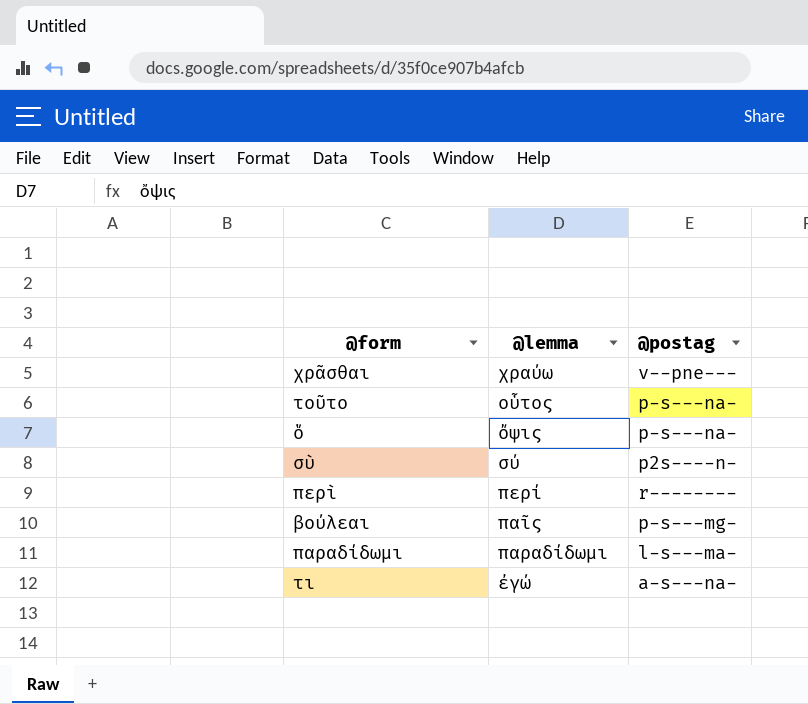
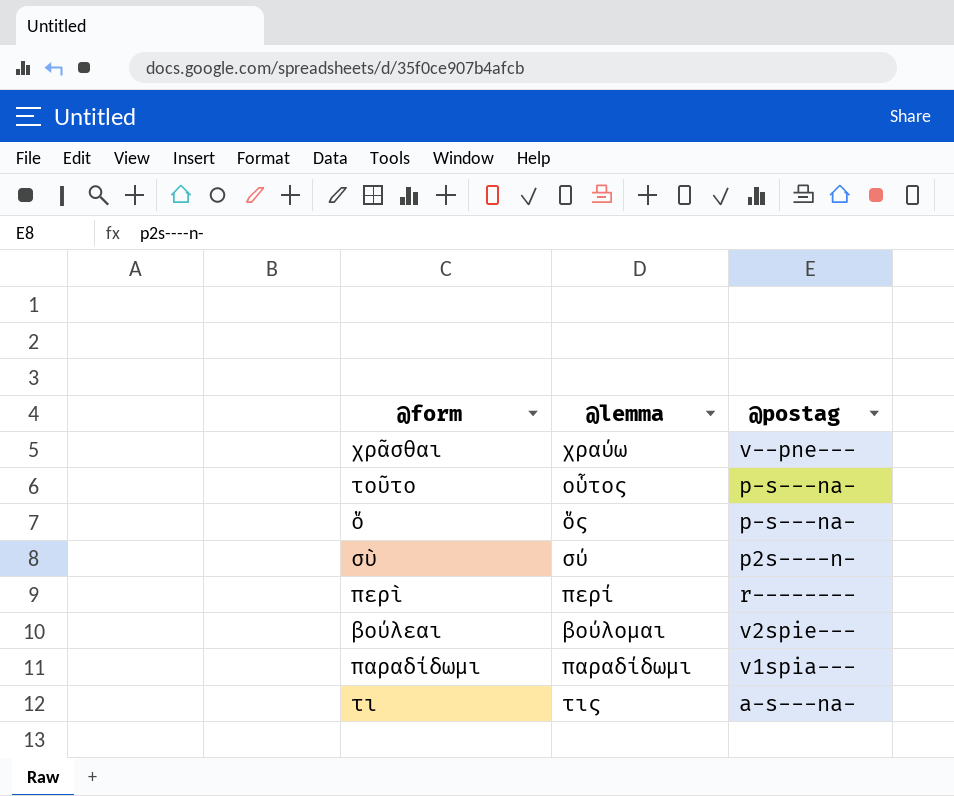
ὅ | @lemma: ὄψις -> ὅς
βούλεαι | @lemma: παῖς -> βούλομαι
βούλεαι | @postag: p-s---mg- -> v2spie---
παραδίδωμι | @postag: l-s---ma- -> v1spia---
τι | @lemma: ἐγώ -> τις

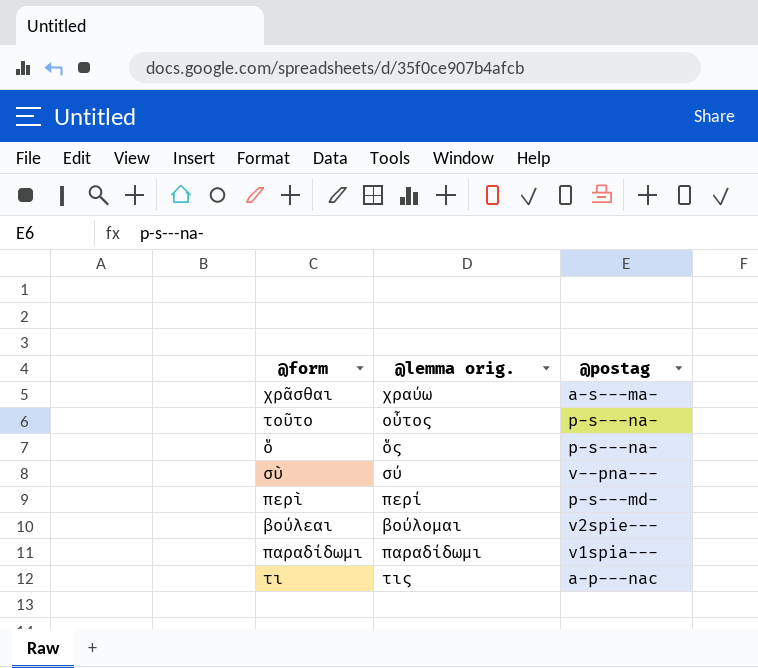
column name: @lemma -> @lemma orig.
χρᾶσθαι | @postag: v--pne--- -> a-s---ma-
σὺ | @postag: p2s----n- -> v--pna---
περὶ | @postag: r-------- -> p-s---md-
τι | @postag: a-s---na- -> a-p---nac

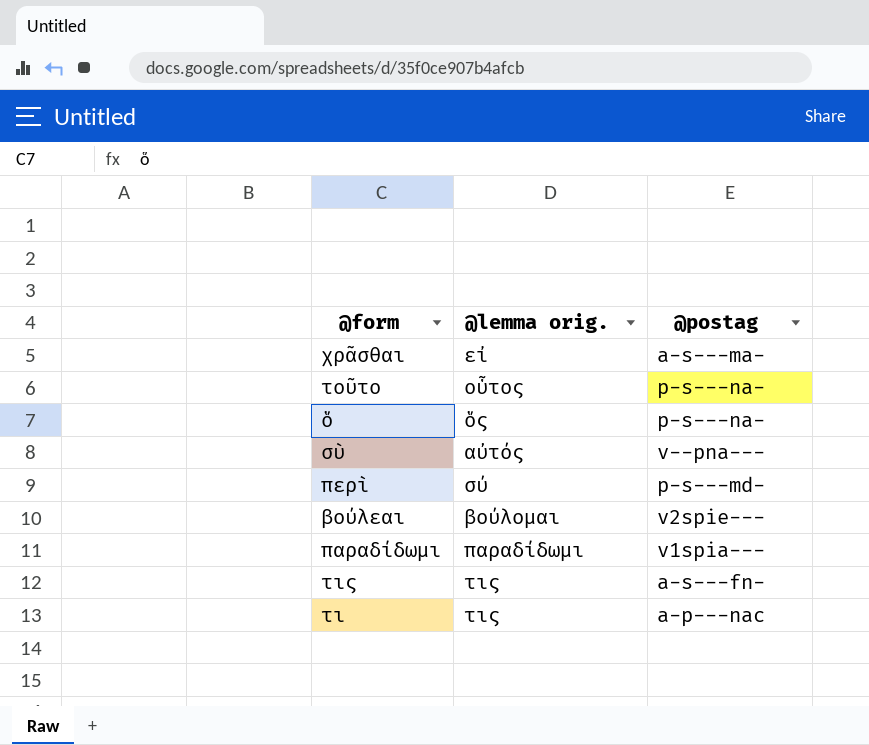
χρᾶσθαι | @lemma orig.: χραύω -> εἰ
σὺ | @lemma orig.: σύ -> αὐτός
περὶ | @lemma orig.: περί -> σύ
row τις: none -> τις | a-s---fn-

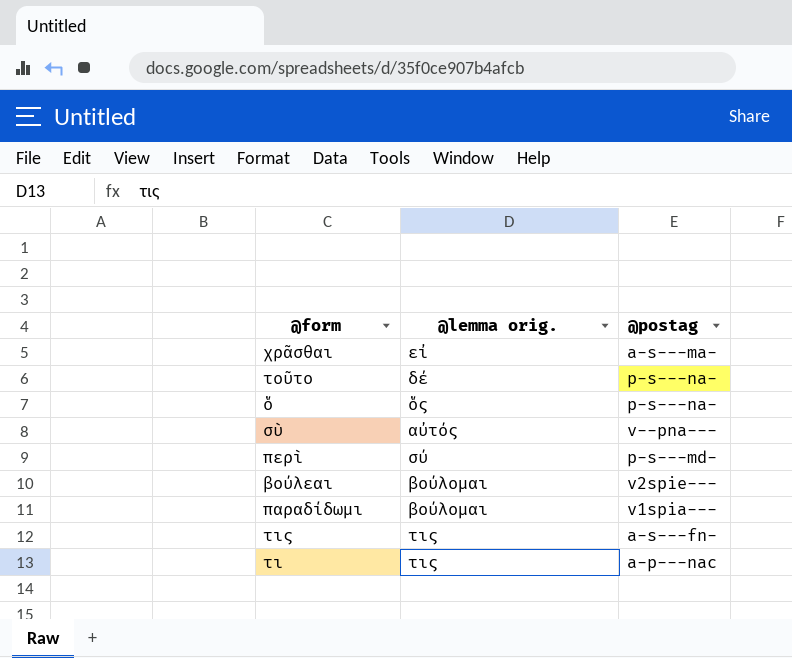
τοῦτο | @lemma orig.: οὗτος -> δέ
παραδίδωμι | @lemma orig.: παραδίδωμι -> βούλομαι

